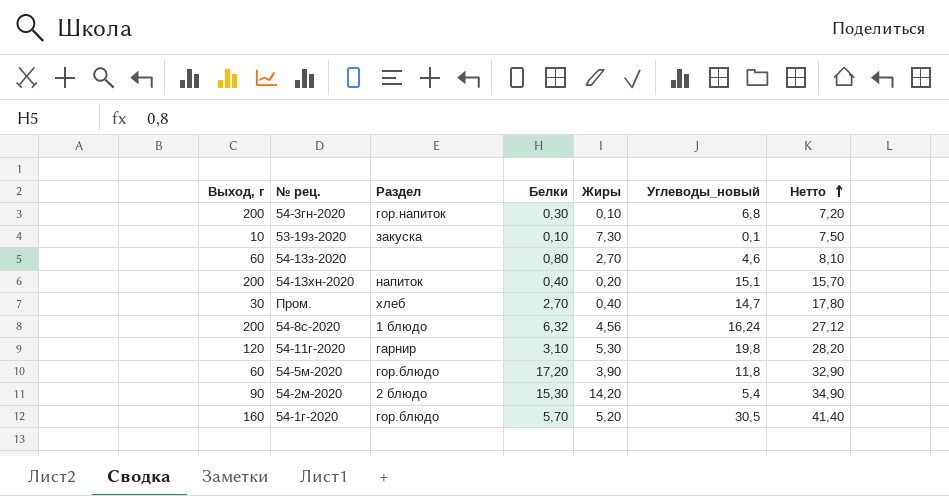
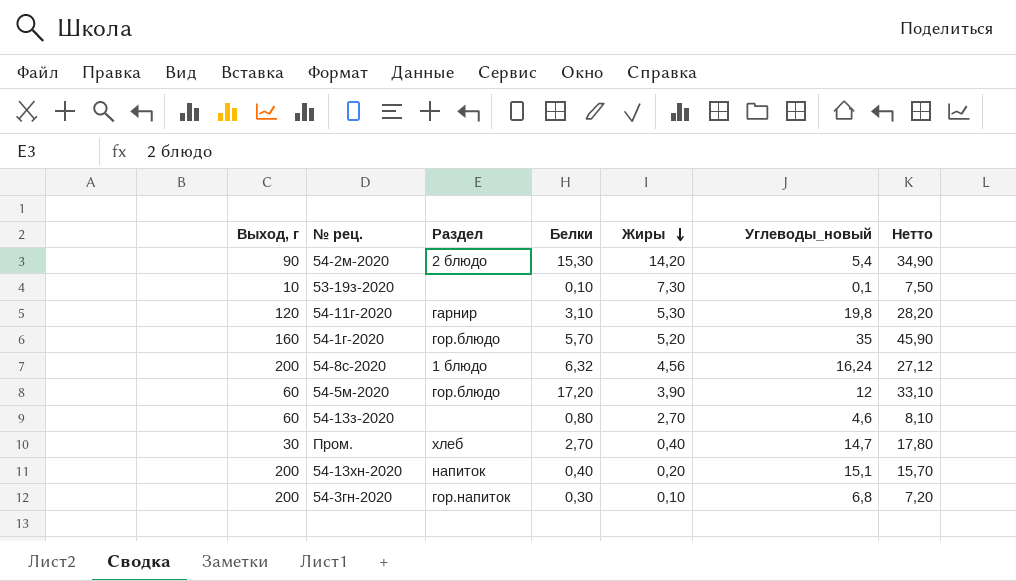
row order: Нетто ascending -> Жиры descending
53-19з-2020 | Раздел: закуска -> none
54-1г-2020 | Углеводы_новый: 30,5 -> 35
54-1г-2020 | Нетто: 41,40 -> 45,90
54-5м-2020 | Углеводы_новый: 11,8 -> 12
54-5м-2020 | Нетто: 32,90 -> 33,10

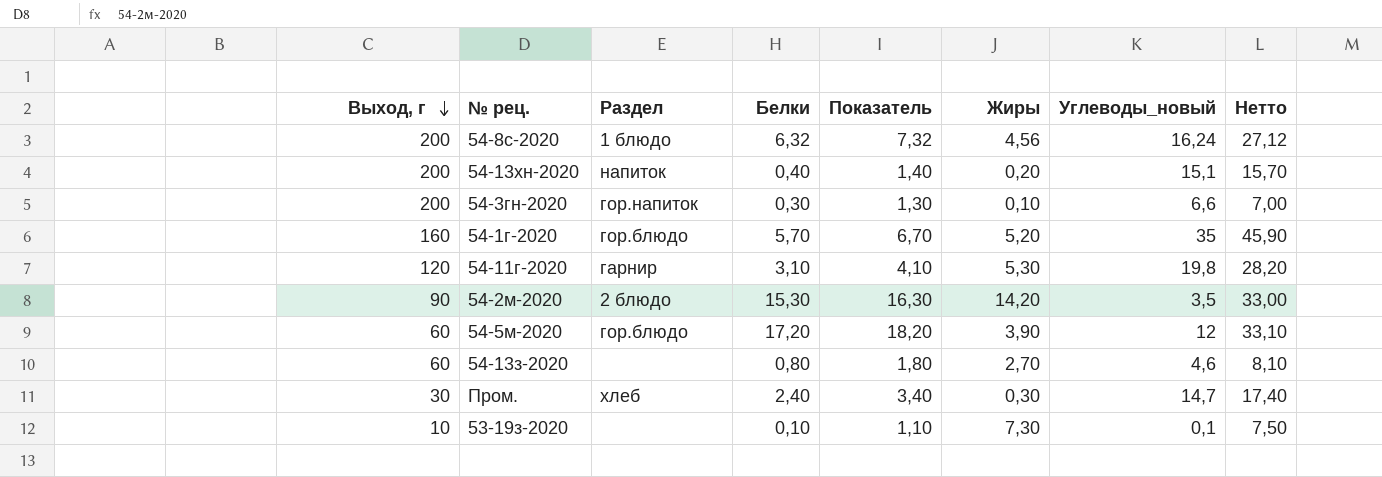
row order: Жиры descending -> Выход, г descending
column Показатель | formula: none -> [Белки] + 1
54-3гн-2020 | Углеводы_новый: 6,8 -> 6,6
54-3гн-2020 | Нетто: 7,20 -> 7,00
54-2м-2020 | Углеводы_новый: 5,4 -> 3,5
54-2м-2020 | Нетто: 34,90 -> 33,00
Пром. | Белки: 2,70 -> 2,40
Пром. | Жиры: 0,40 -> 0,30
Пром. | Нетто: 17,80 -> 17,40

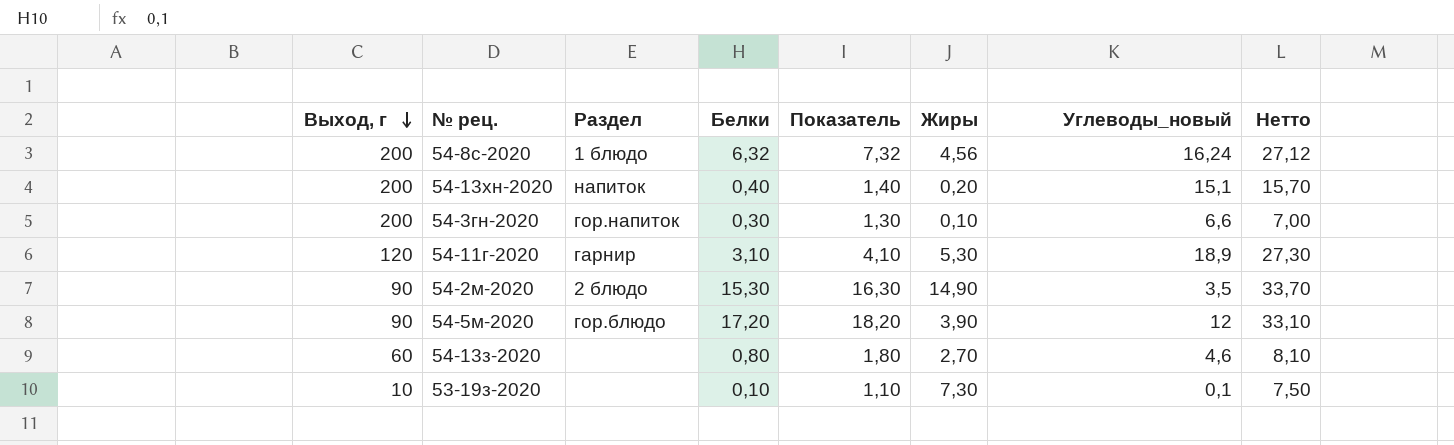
row 54-1г-2020: 160 | гор.блюдо | 5,70 | 6,70 | 5,20 | 35 | 45,90 -> none
row Пром.: 30 | хлеб | 2,40 | 3,40 | 0,30 | 14,7 | 17,40 -> none
54-11г-2020 | Углеводы_новый: 19,8 -> 18,9
54-11г-2020 | Нетто: 28,20 -> 27,30
54-2м-2020 | Жиры: 14,20 -> 14,90
54-2м-2020 | Нетто: 33,00 -> 33,70
54-5м-2020 | Выход, г: 60 -> 90

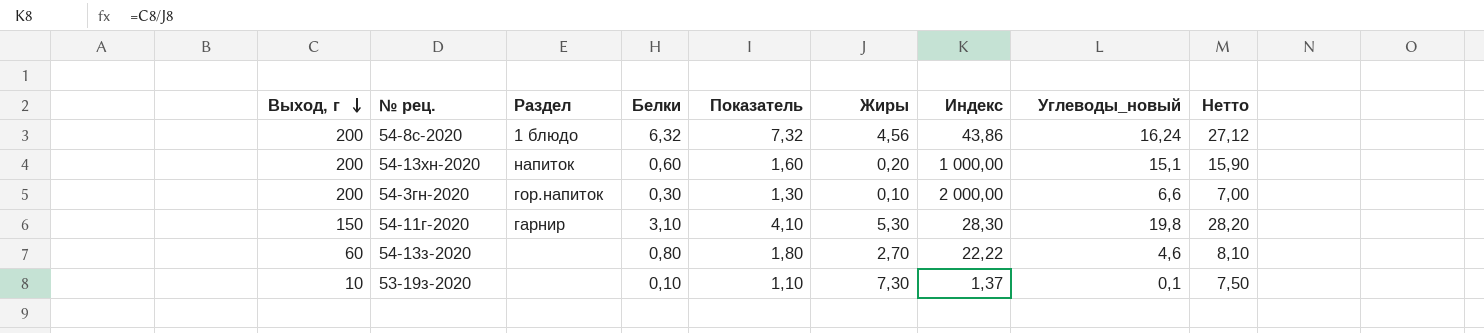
column Индекс | formula: none -> [Выход, г] / [Жиры]
row 54-2м-2020: 90 | 2 блюдо | 15,30 | 16,30 | 14,90 | 3,5 | 33,70 -> none
row 54-5м-2020: 90 | гор.блюдо | 17,20 | 18,20 | 3,90 | 12 | 33,10 -> none
54-13хн-2020 | Белки: 0,40 -> 0,60
54-13хн-2020 | Показатель: 1,40 -> 1,60
54-13хн-2020 | Нетто: 15,70 -> 15,90
54-11г-2020 | Выход, г: 120 -> 150
54-11г-2020 | Углеводы_новый: 18,9 -> 19,8
54-11г-2020 | Нетто: 27,30 -> 28,20

